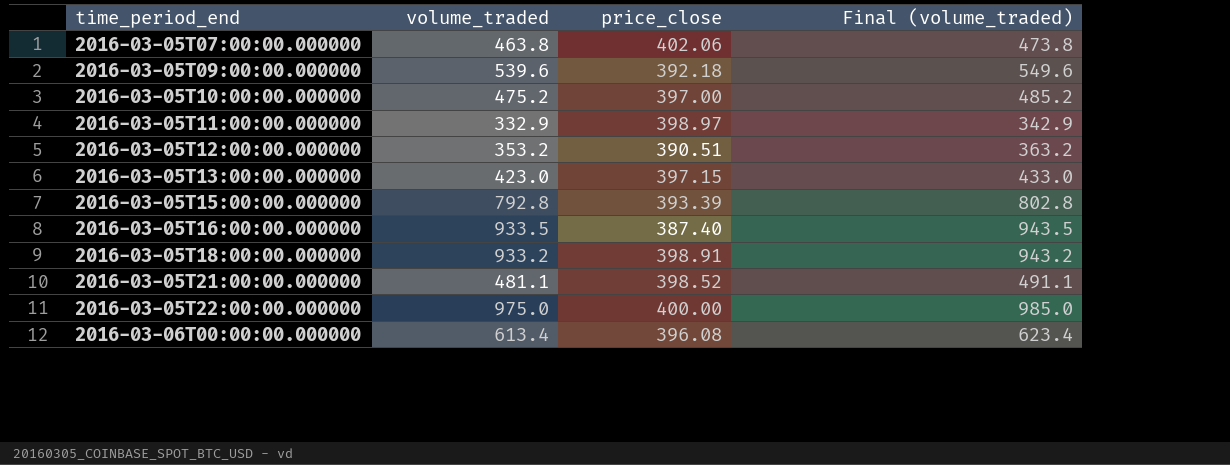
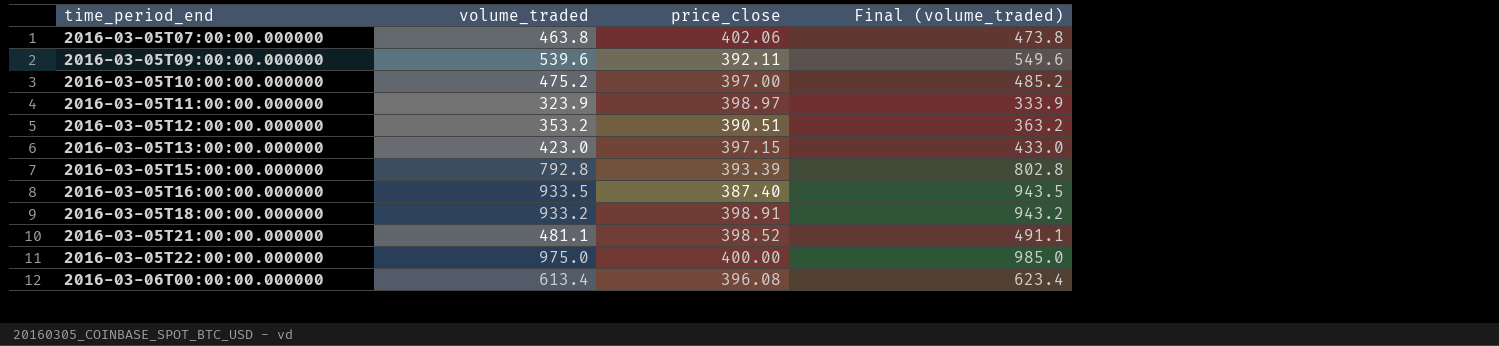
2016-03-05T09:00:00.000000 | price_close: 392.18 -> 392.11
2016-03-05T11:00:00.000000 | volume_traded: 332.9 -> 323.9
2016-03-05T11:00:00.000000 | Final (volume_traded): 342.9 -> 333.9

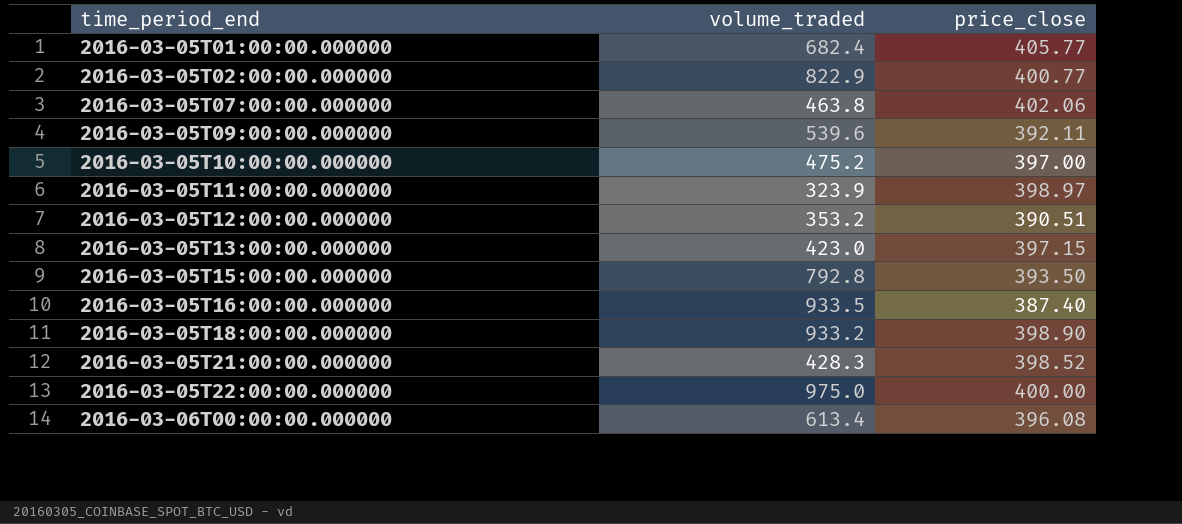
column Final (volume_traded) | formula: [volume_traded] + 10 -> none
row 2016-03-05T01:00:00.000000: none -> 682.4 | 405.77
row 2016-03-05T02:00:00.000000: none -> 822.9 | 400.77
2016-03-05T15:00:00.000000 | price_close: 393.39 -> 393.50
2016-03-05T18:00:00.000000 | price_close: 398.91 -> 398.90
2016-03-05T21:00:00.000000 | volume_traded: 481.1 -> 428.3

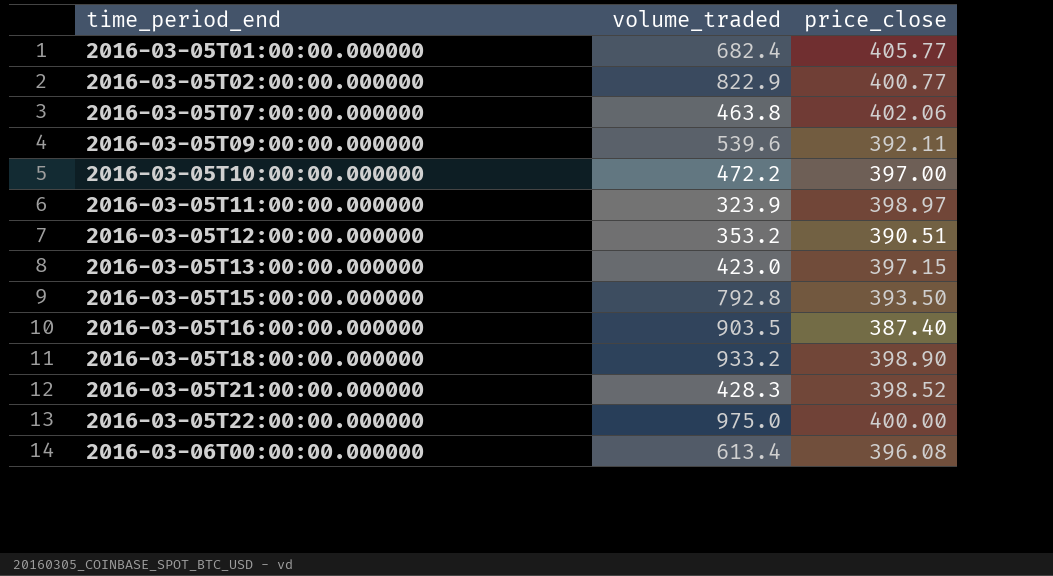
2016-03-05T10:00:00.000000 | volume_traded: 475.2 -> 472.2
2016-03-05T16:00:00.000000 | volume_traded: 933.5 -> 903.5

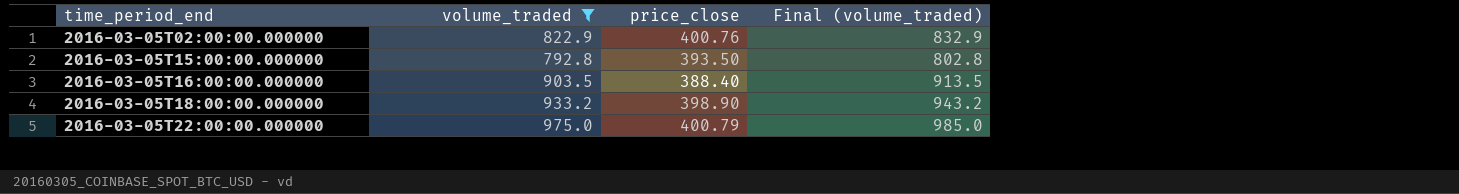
filter: none -> volume_traded >= 792.8
column Final (volume_traded) | formula: none -> [volume_traded] + 10
2016-03-05T02:00:00.000000 | price_close: 400.77 -> 400.76
2016-03-05T16:00:00.000000 | price_close: 387.40 -> 388.40
2016-03-05T22:00:00.000000 | price_close: 400.00 -> 400.79

